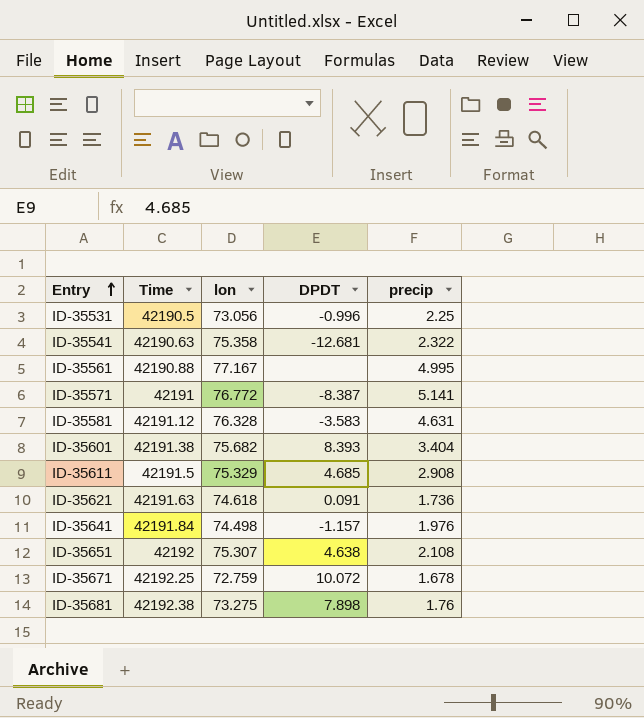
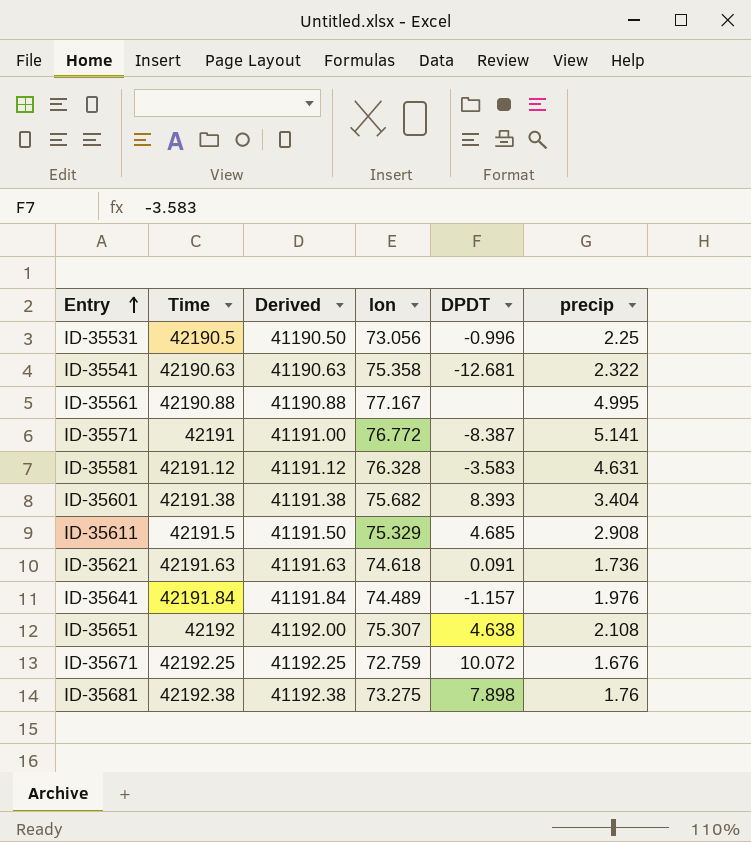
column Derived | formula: none -> [Time] - 1000
ID-35641 | lon: 74.498 -> 74.489
ID-35671 | precip: 1.678 -> 1.676

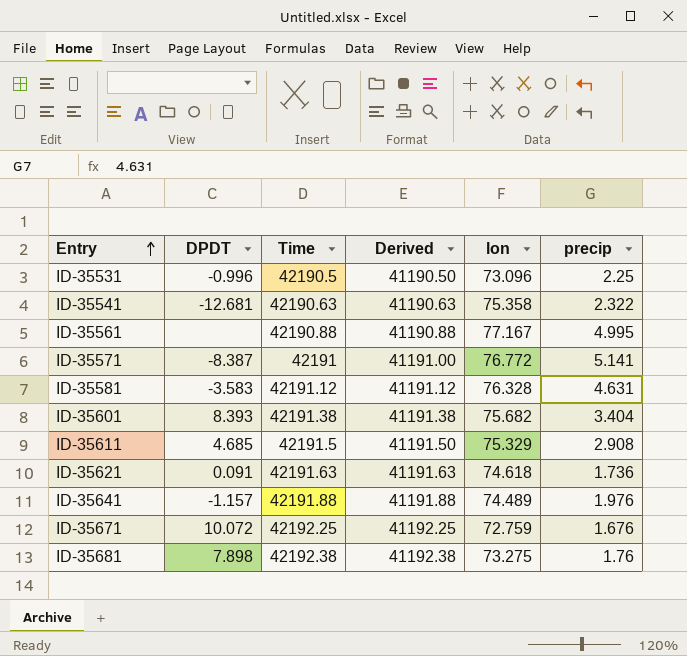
column DPDT | position: 5 -> 2
row ID-35651: 42192 | 41192.00 | 75.307 | 4.638 | 2.108 -> none
ID-35531 | lon: 73.056 -> 73.096
ID-35641 | Time: 42191.84 -> 42191.88
ID-35641 | Derived: 41191.84 -> 41191.88

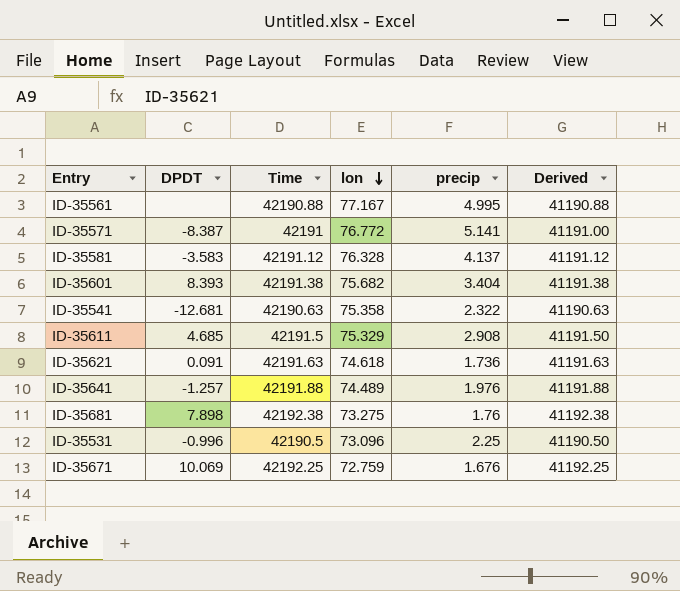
row order: Entry ascending -> lon descending
column Derived | position: 4 -> 6
ID-35581 | precip: 4.631 -> 4.137
ID-35641 | DPDT: -1.157 -> -1.257
ID-35671 | DPDT: 10.072 -> 10.069

